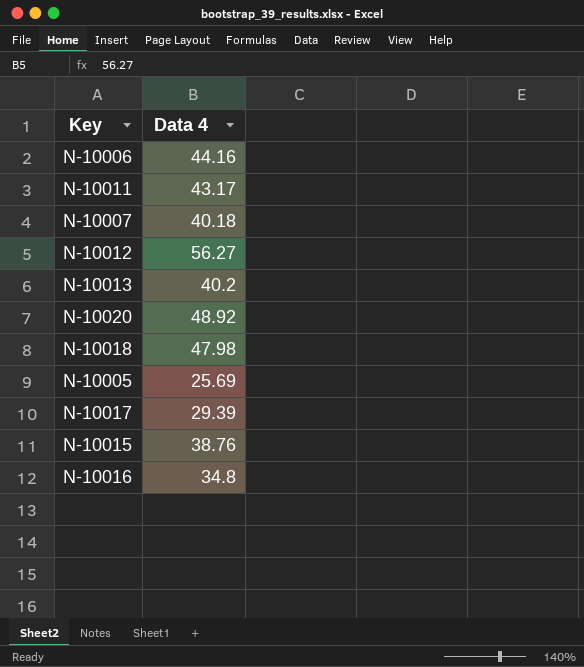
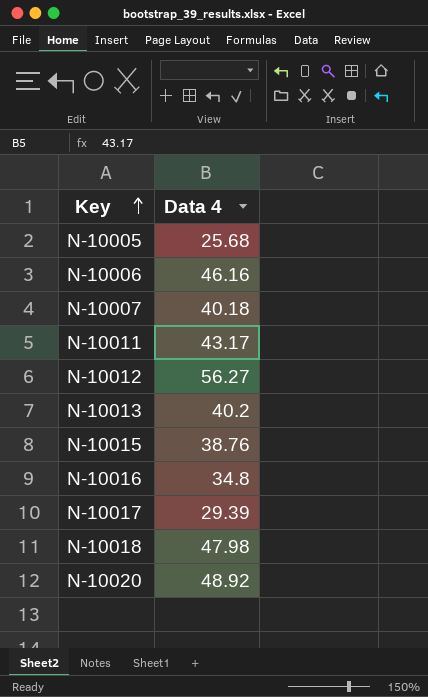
row order: none -> Key ascending
N-10005 | Data 4: 25.69 -> 25.68
N-10006 | Data 4: 44.16 -> 46.16

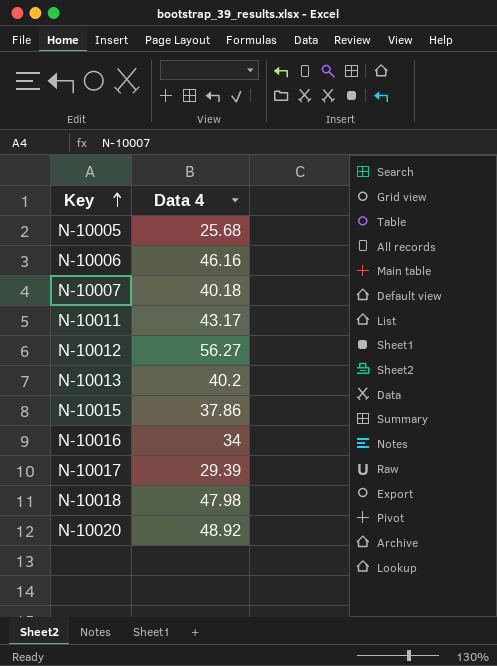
N-10015 | Data 4: 38.76 -> 37.86
N-10016 | Data 4: 34.8 -> 34

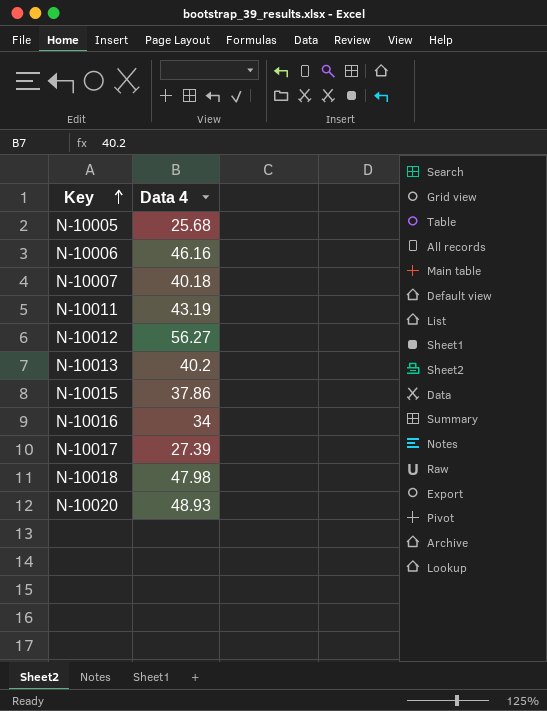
N-10011 | Data 4: 43.17 -> 43.19
N-10017 | Data 4: 29.39 -> 27.39
N-10020 | Data 4: 48.92 -> 48.93

